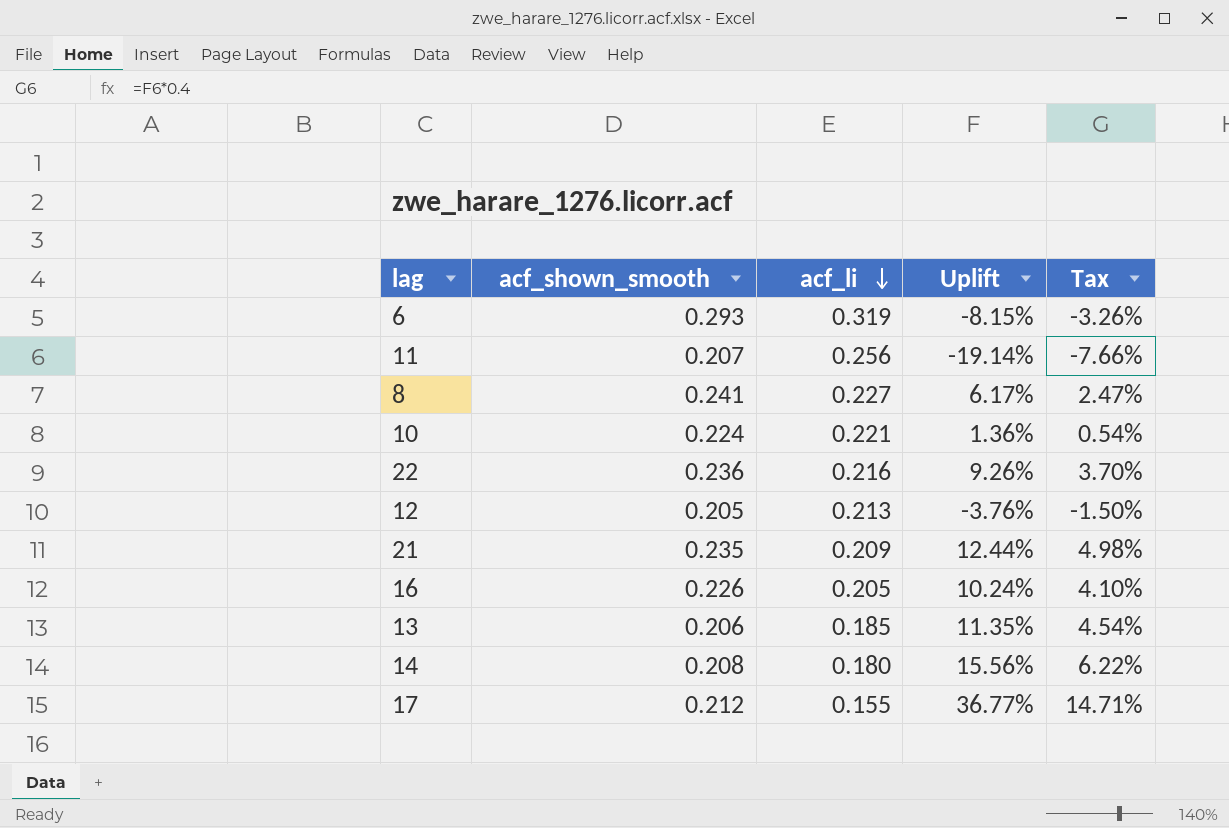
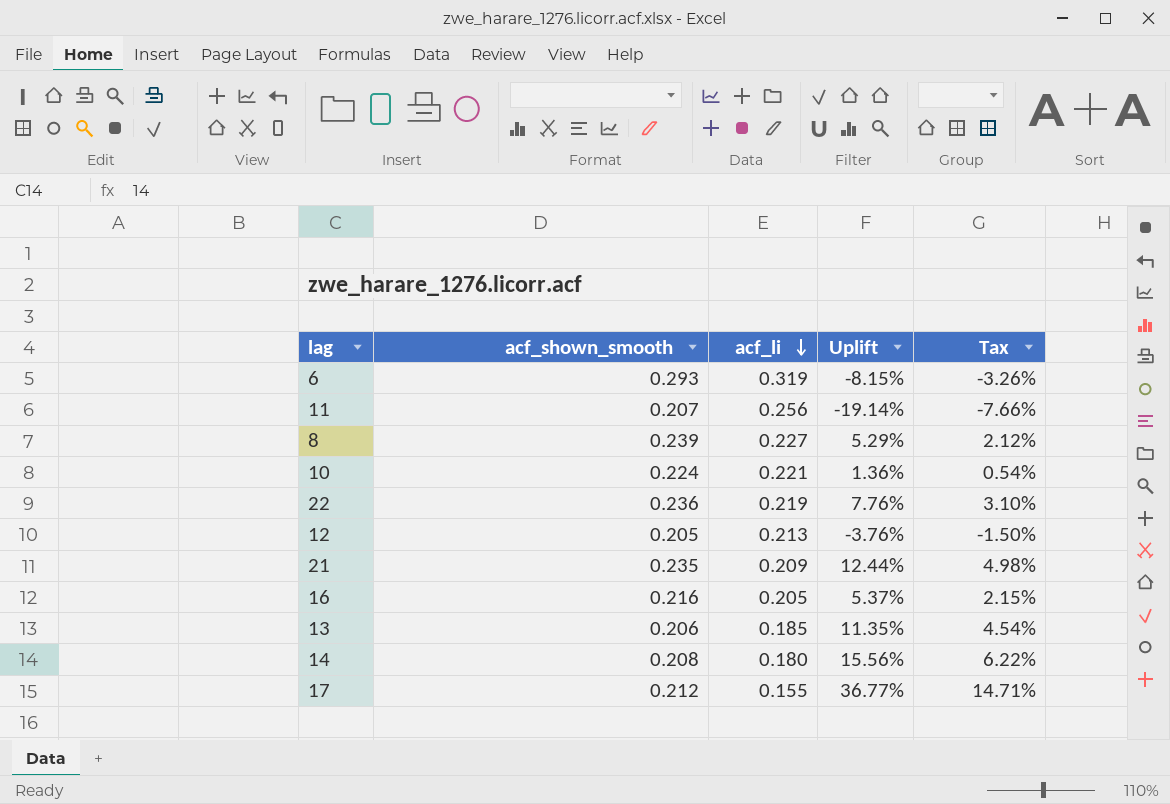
8 | acf_shown_smooth: 0.241 -> 0.239
8 | Uplift: 6.17% -> 5.29%
8 | Tax: 2.47% -> 2.12%
22 | acf_li: 0.216 -> 0.219
22 | Uplift: 9.26% -> 7.76%
22 | Tax: 3.70% -> 3.10%
16 | acf_shown_smooth: 0.226 -> 0.216
16 | Uplift: 10.24% -> 5.37%
16 | Tax: 4.10% -> 2.15%

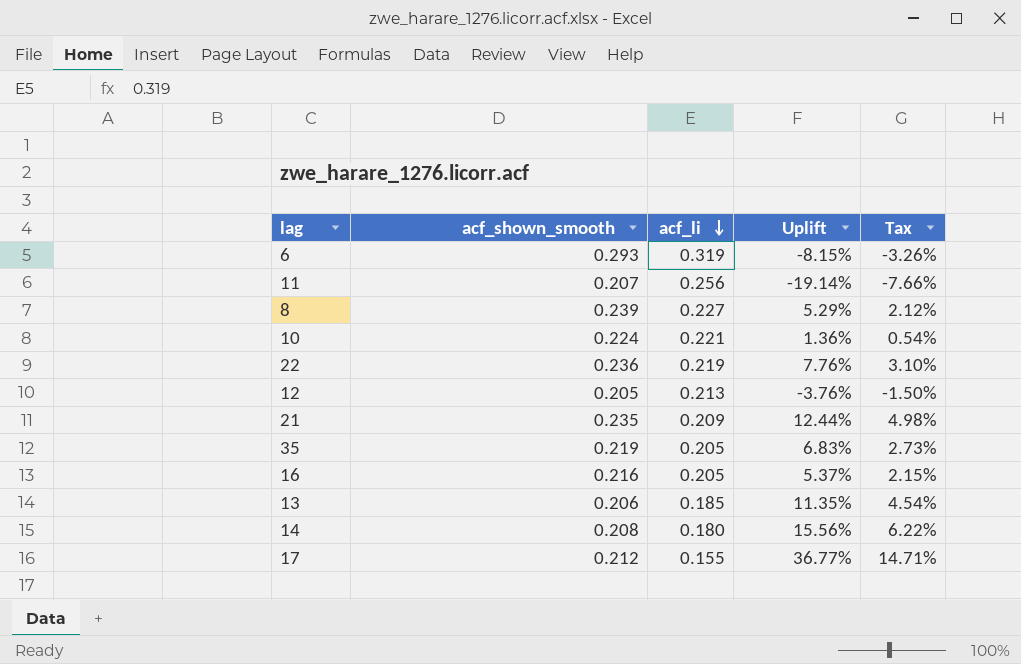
row 35: none -> 0.219 | 0.205 | 6.83% | 2.73%

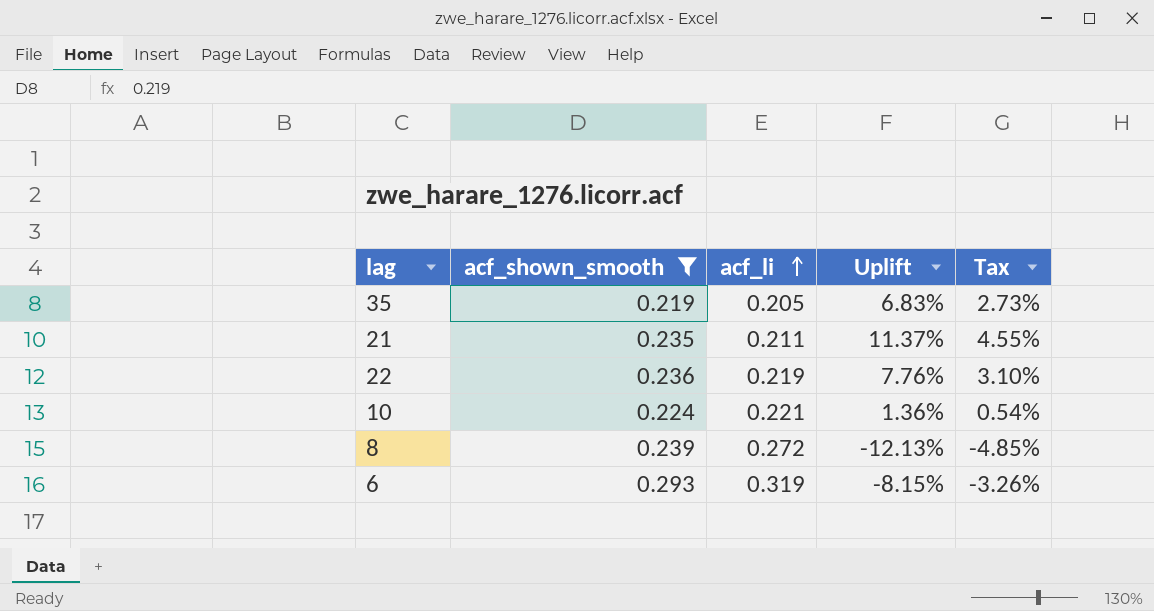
filter: none -> acf_shown_smooth >= 0.219
row order: acf_li descending -> acf_li ascending
21 | acf_li: 0.209 -> 0.211
21 | Uplift: 12.44% -> 11.37%
21 | Tax: 4.98% -> 4.55%
8 | acf_li: 0.227 -> 0.272
8 | Uplift: 5.29% -> -12.13%
8 | Tax: 2.12% -> -4.85%

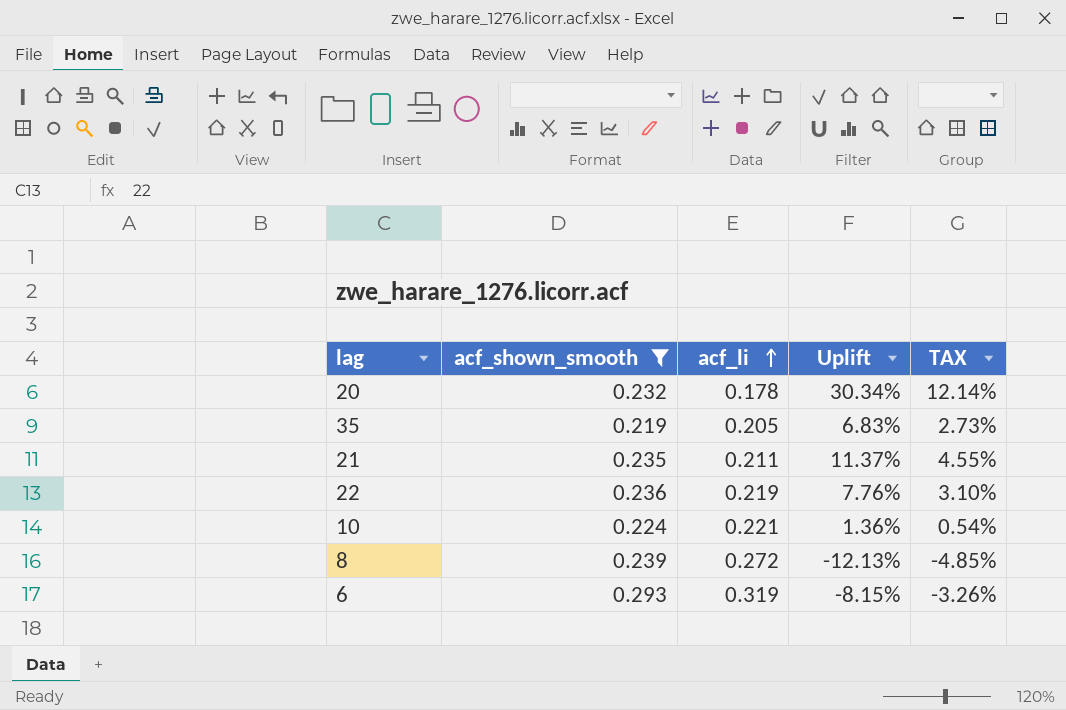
column name: Tax -> TAX
row 20: none -> 0.232 | 0.178 | 30.34% | 12.14%

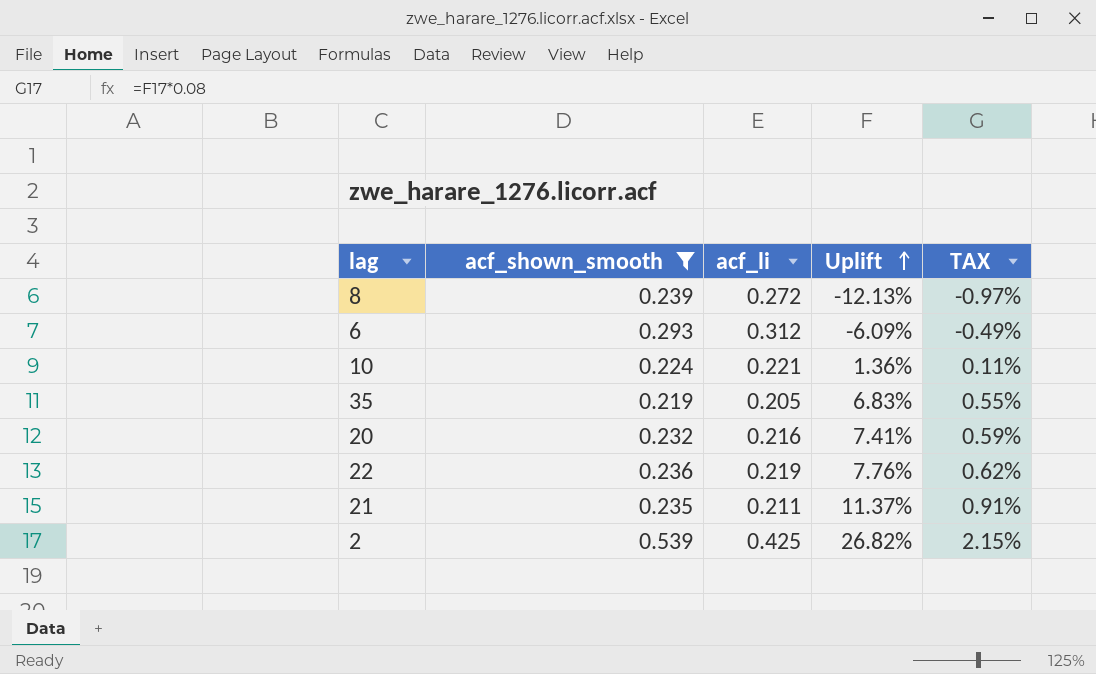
row order: acf_li ascending -> Uplift ascending
column TAX | formula: [Uplift] * 0.4 -> [Uplift] * 0.08
6 | acf_li: 0.319 -> 0.312
6 | Uplift: -8.15% -> -6.09%
20 | acf_li: 0.178 -> 0.216
20 | Uplift: 30.34% -> 7.41%
row 2: none -> 0.539 | 0.425 | 26.82% | 2.15%

